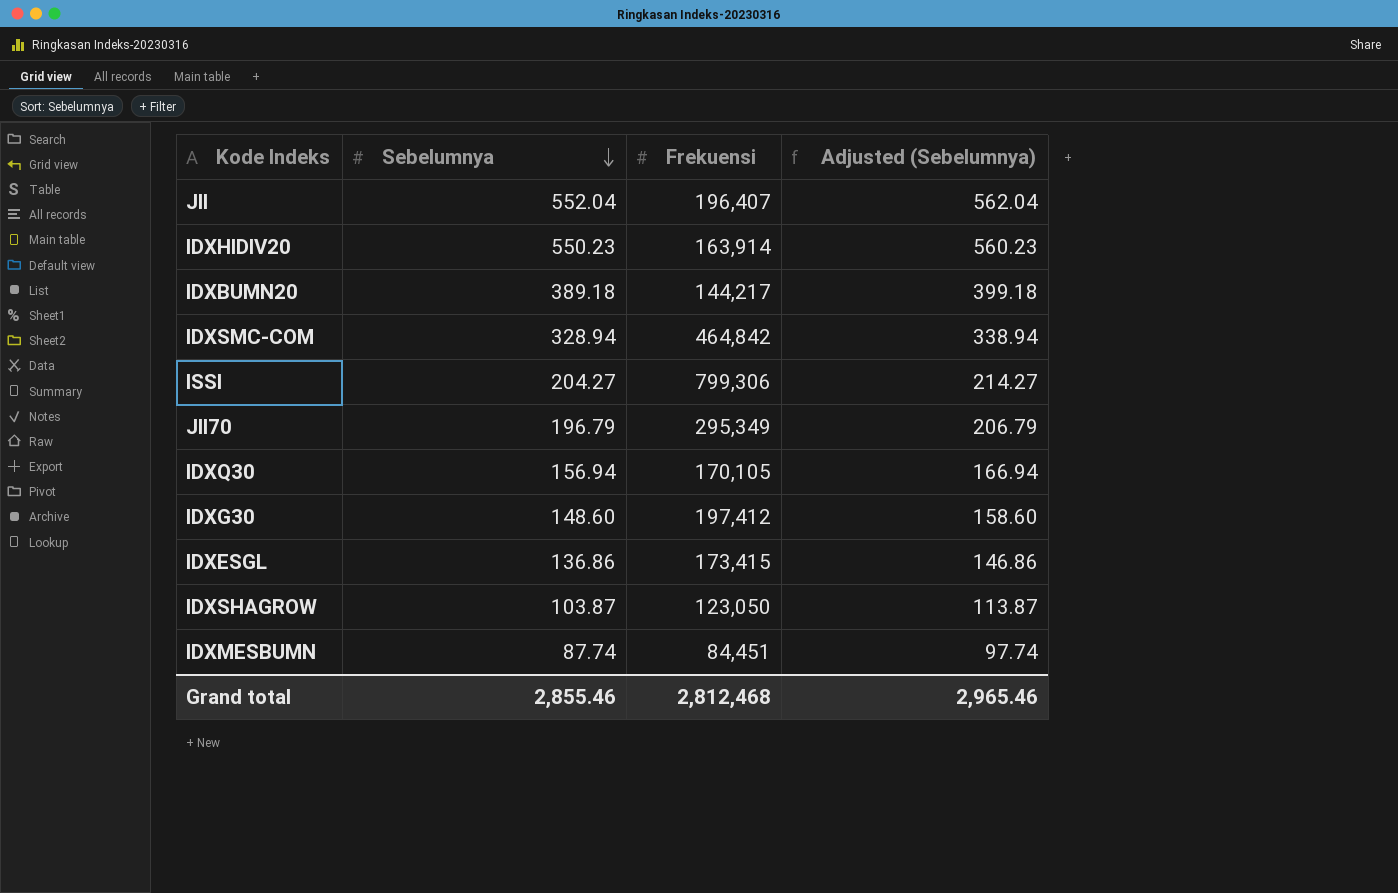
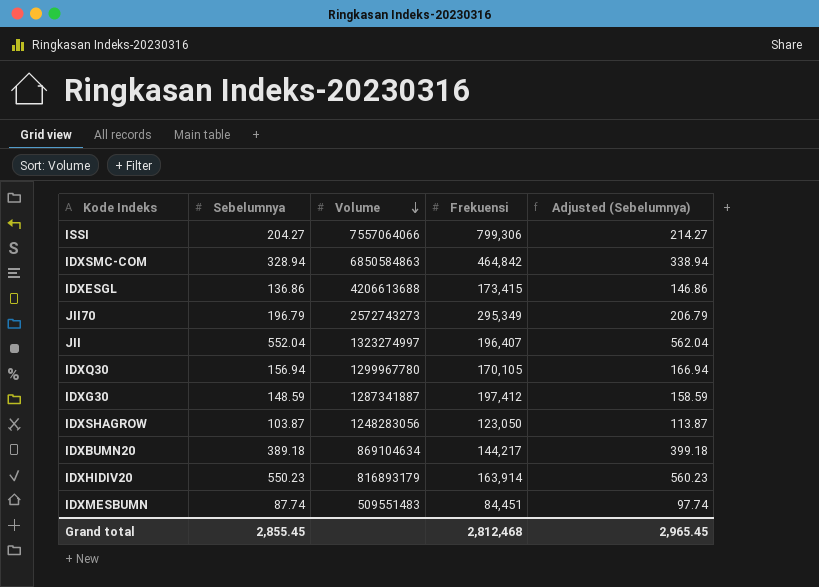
row order: Sebelumnya descending -> Volume descending
column Volume | position: none -> 3
IDXG30 | Sebelumnya: 148.60 -> 148.59
IDXG30 | Adjusted (Sebelumnya): 158.60 -> 158.59
Grand total | Sebelumnya: 2,855.46 -> 2,855.45
Grand total | Adjusted (Sebelumnya): 2,965.46 -> 2,965.45

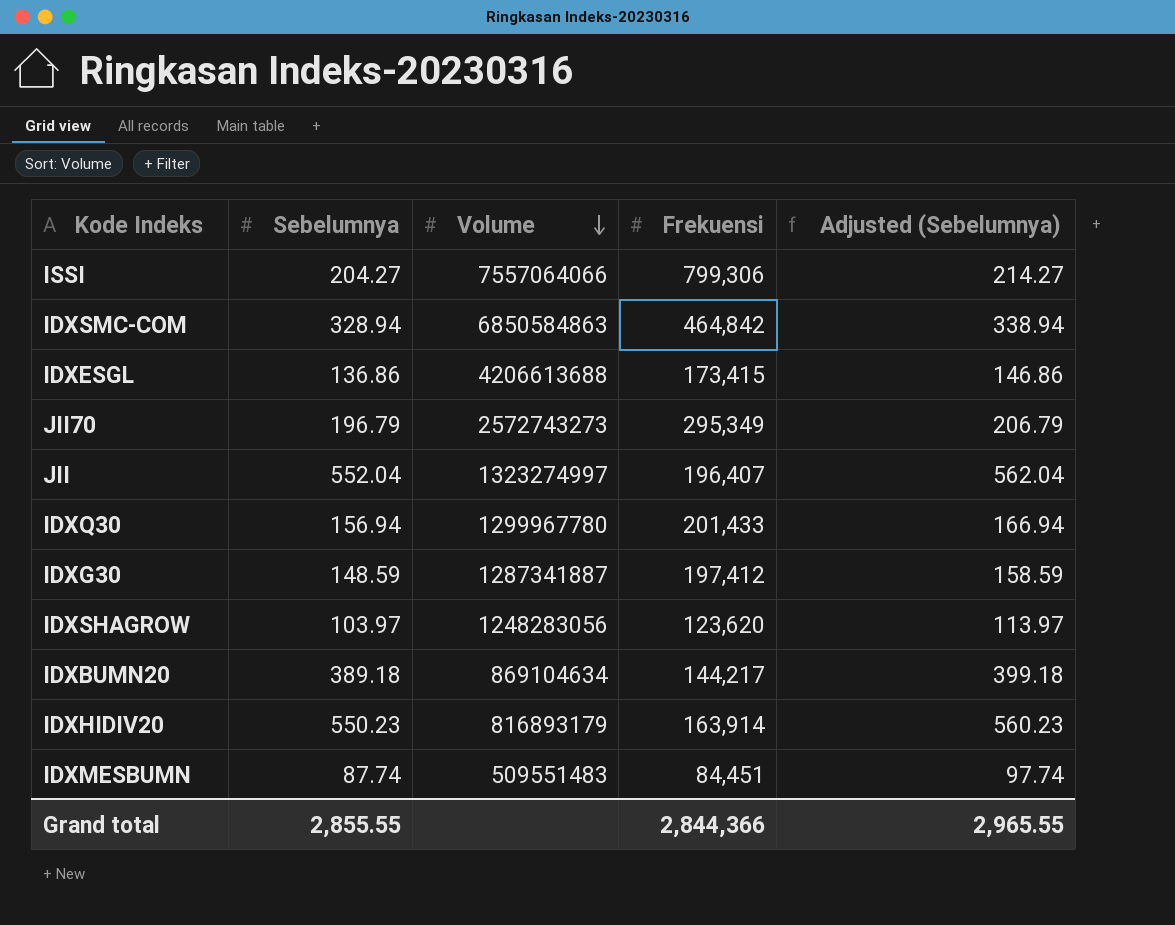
IDXQ30 | Frekuensi: 170,105 -> 201,433
IDXSHAGROW | Sebelumnya: 103.87 -> 103.97
IDXSHAGROW | Frekuensi: 123,050 -> 123,620
IDXSHAGROW | Adjusted (Sebelumnya): 113.87 -> 113.97
Grand total | Sebelumnya: 2,855.45 -> 2,855.55
Grand total | Frekuensi: 2,812,468 -> 2,844,366
Grand total | Adjusted (Sebelumnya): 2,965.45 -> 2,965.55

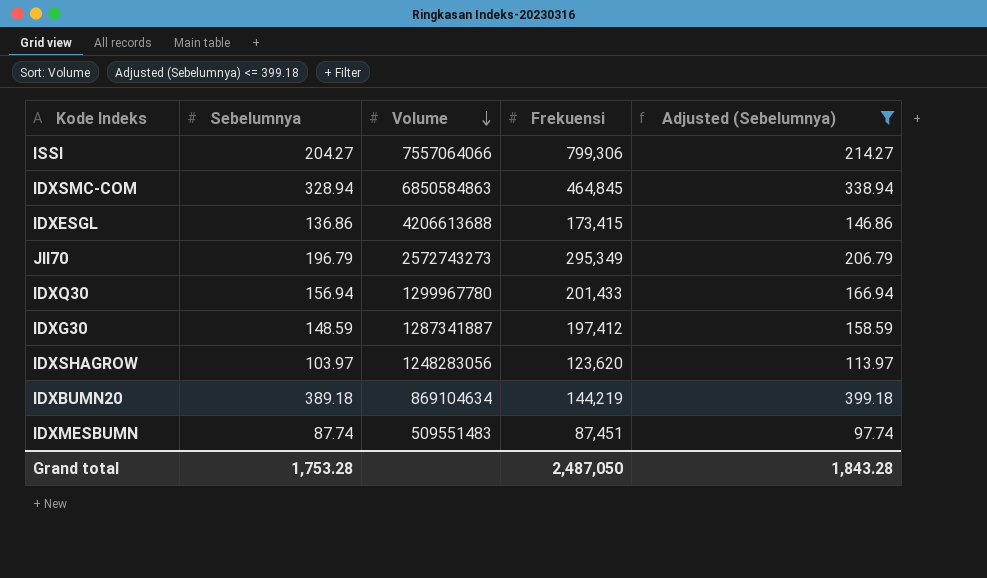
filter: none -> Adjusted (Sebelumnya) <= 399.18
IDXSMC-COM | Frekuensi: 464,842 -> 464,845
IDXBUMN20 | Frekuensi: 144,217 -> 144,219
IDXMESBUMN | Frekuensi: 84,451 -> 87,451
Grand total | Sebelumnya: 2,855.55 -> 1,753.28
Grand total | Frekuensi: 2,844,366 -> 2,487,050
Grand total | Adjusted (Sebelumnya): 2,965.55 -> 1,843.28

